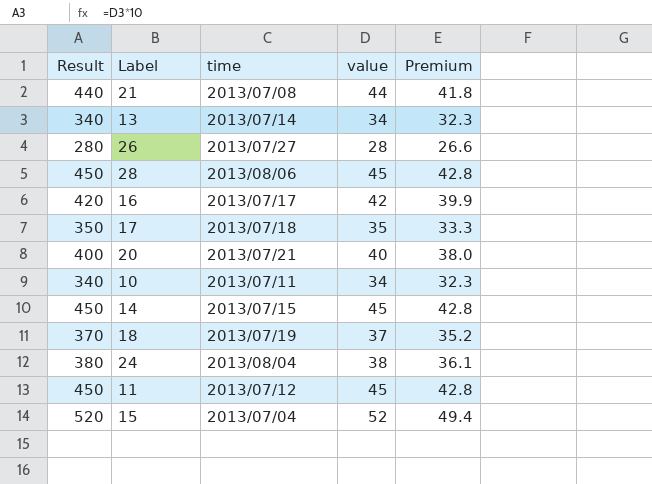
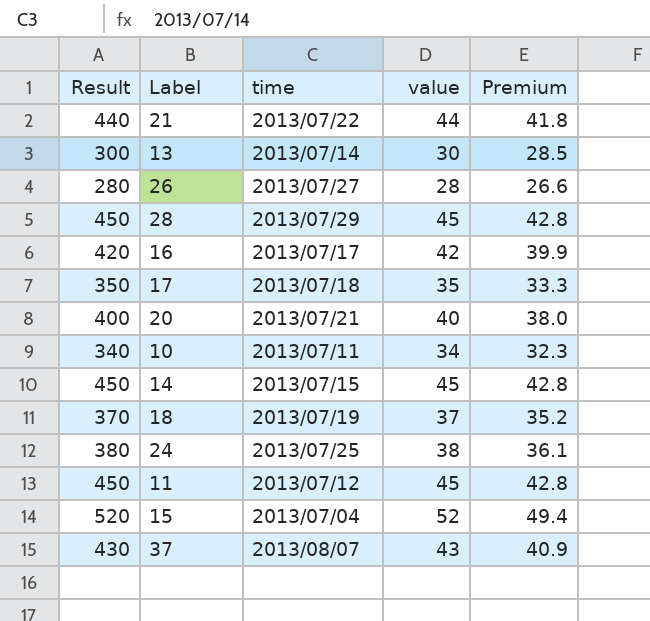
21 | time: 2013/07/08 -> 2013/07/22
13 | Result: 340 -> 300
13 | value: 34 -> 30
13 | Premium: 32.3 -> 28.5
28 | time: 2013/08/06 -> 2013/07/29
24 | time: 2013/08/04 -> 2013/07/25
row 37: none -> 430 | 2013/08/07 | 43 | 40.9

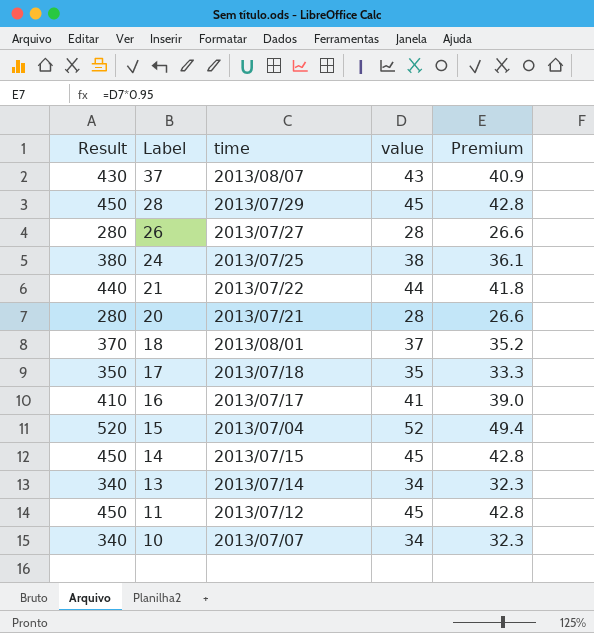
row order: none -> Label descending
20 | Result: 400 -> 280
20 | value: 40 -> 28
20 | Premium: 38.0 -> 26.6
18 | time: 2013/07/19 -> 2013/08/01
16 | Result: 420 -> 410
16 | value: 42 -> 41
16 | Premium: 39.9 -> 39.0
13 | Result: 300 -> 340
13 | value: 30 -> 34
13 | Premium: 28.5 -> 32.3
10 | time: 2013/07/11 -> 2013/07/07

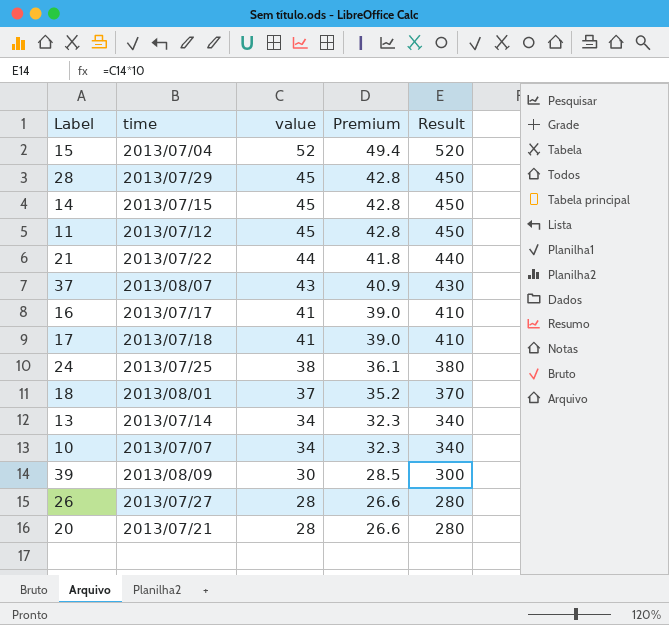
row order: Label descending -> value descending
column Result | position: 1 -> 5
17 | value: 35 -> 41
17 | Premium: 33.3 -> 39.0
17 | Result: 350 -> 410
row 39: none -> 2013/08/09 | 30 | 28.5 | 300

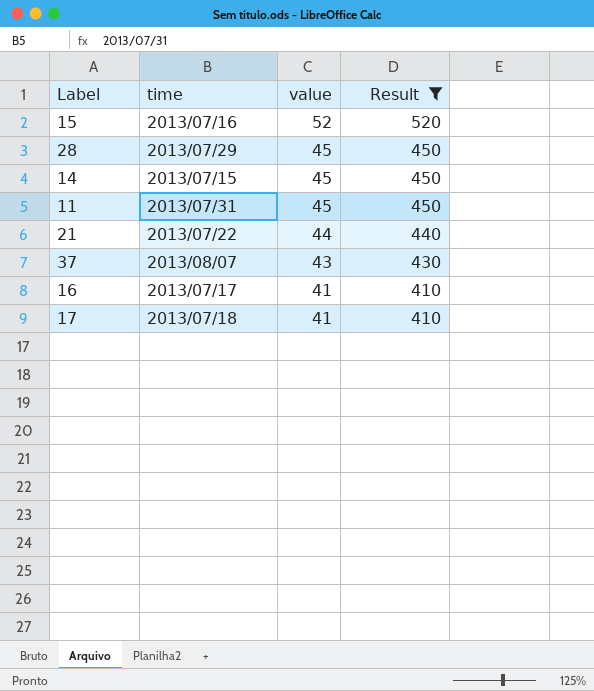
filter: none -> Result >= 410
column Premium | formula: [value] * 0.95 -> none
15 | time: 2013/07/04 -> 2013/07/16
11 | time: 2013/07/12 -> 2013/07/31

